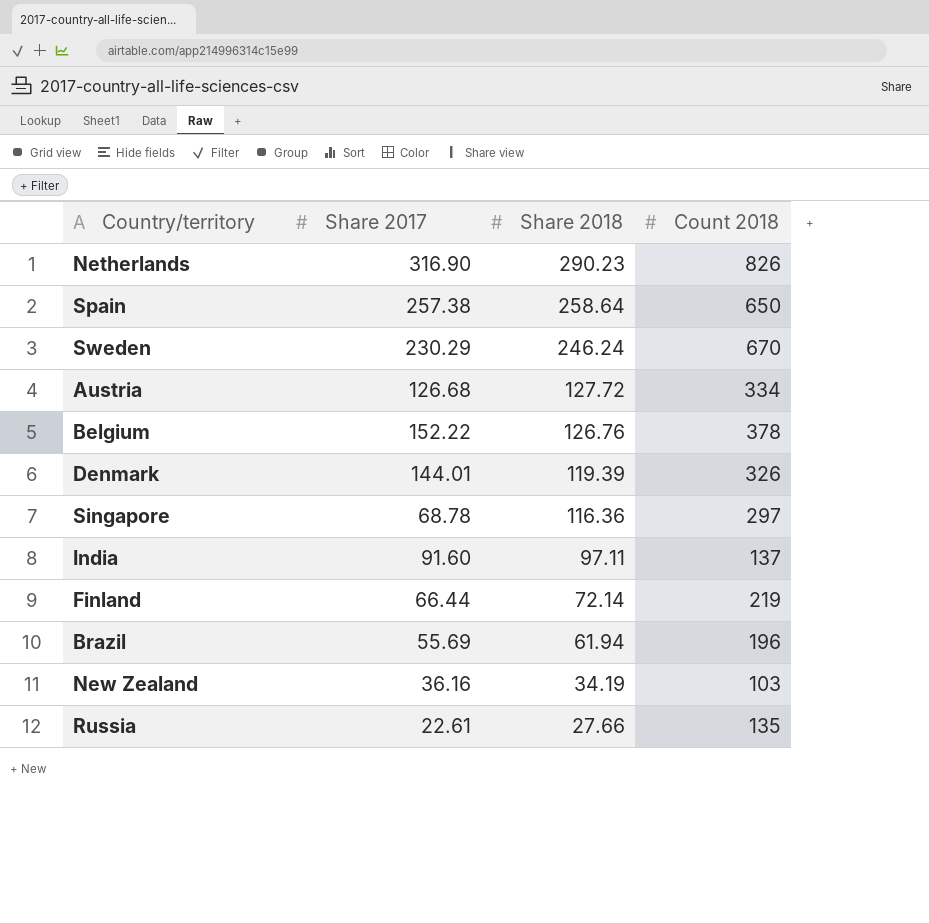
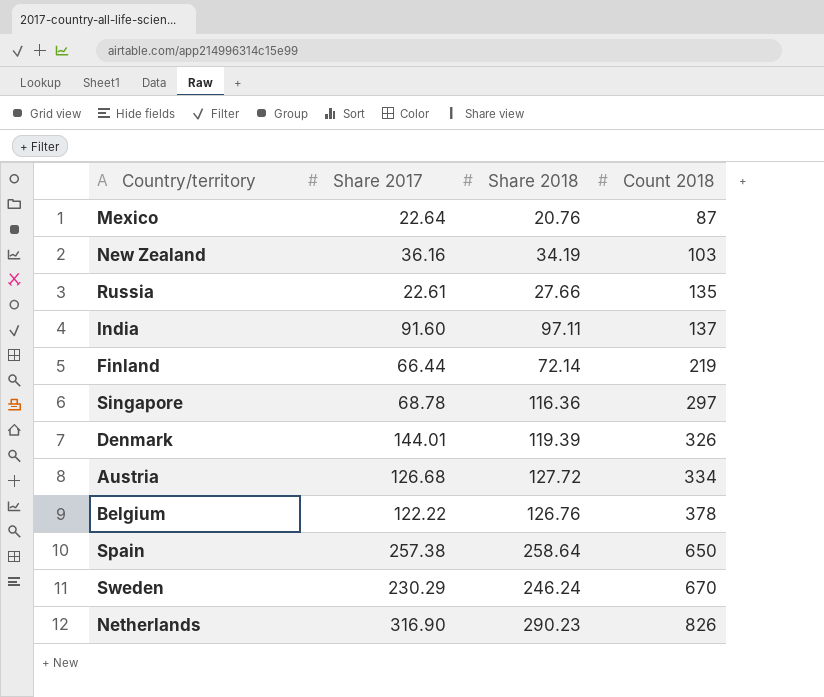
row order: Share 2018 descending -> Count 2018 ascending
row Brazil: 55.69 | 61.94 | 196 -> none
row Mexico: none -> 22.64 | 20.76 | 87
Belgium | Share 2017: 152.22 -> 122.22

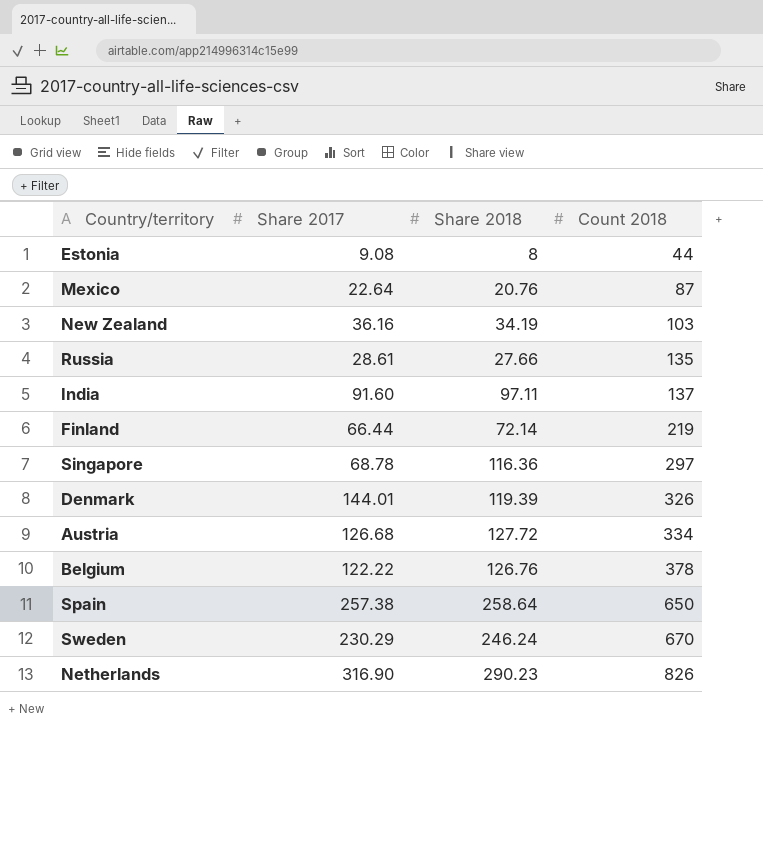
row Estonia: none -> 9.08 | 8 | 44
Russia | Share 2017: 22.61 -> 28.61

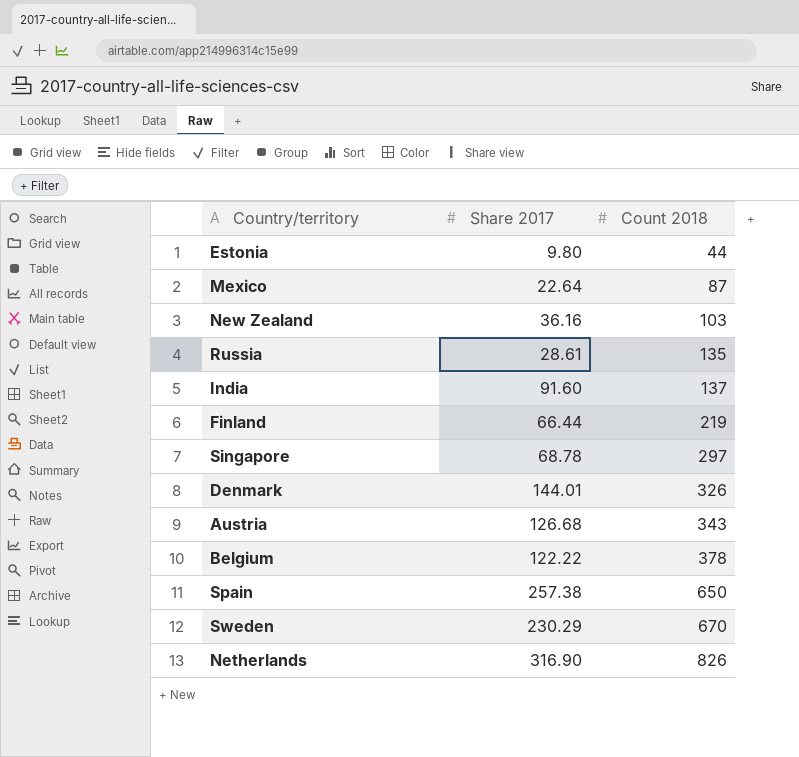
column Share 2018 | position: 3 -> none
Estonia | Share 2017: 9.08 -> 9.80
Austria | Count 2018: 334 -> 343

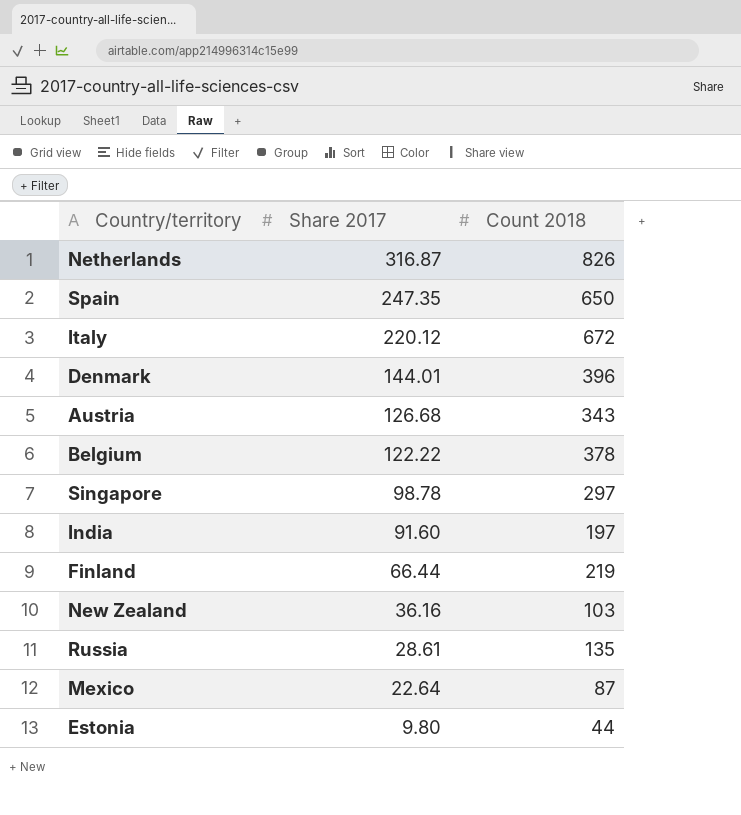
row order: Count 2018 ascending -> Share 2017 descending
row Sweden: 230.29 | 670 -> none
Netherlands | Share 2017: 316.90 -> 316.87
Spain | Share 2017: 257.38 -> 247.35
row Italy: none -> 220.12 | 672
Denmark | Count 2018: 326 -> 396
Singapore | Share 2017: 68.78 -> 98.78
India | Count 2018: 137 -> 197

